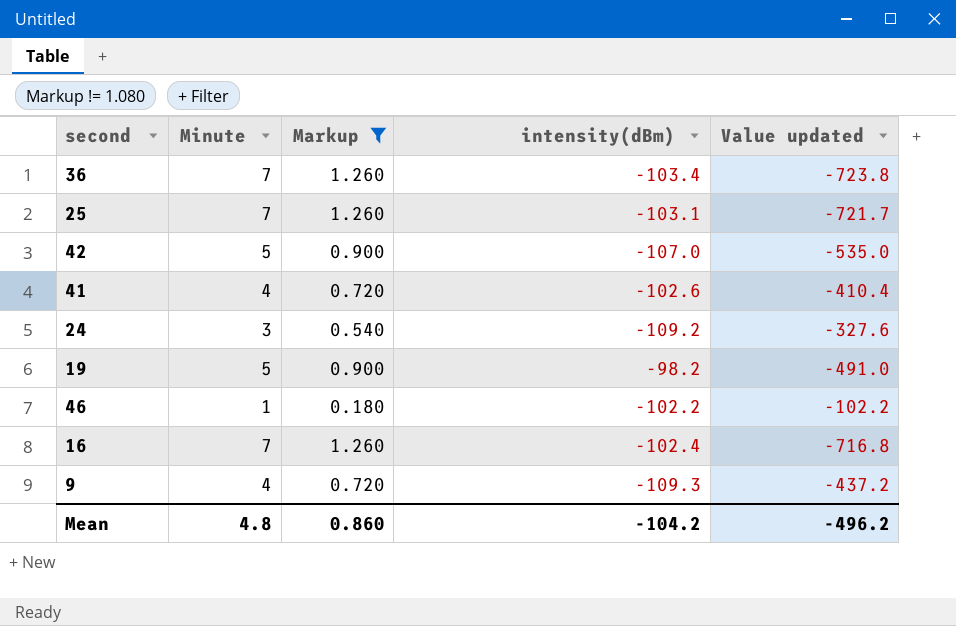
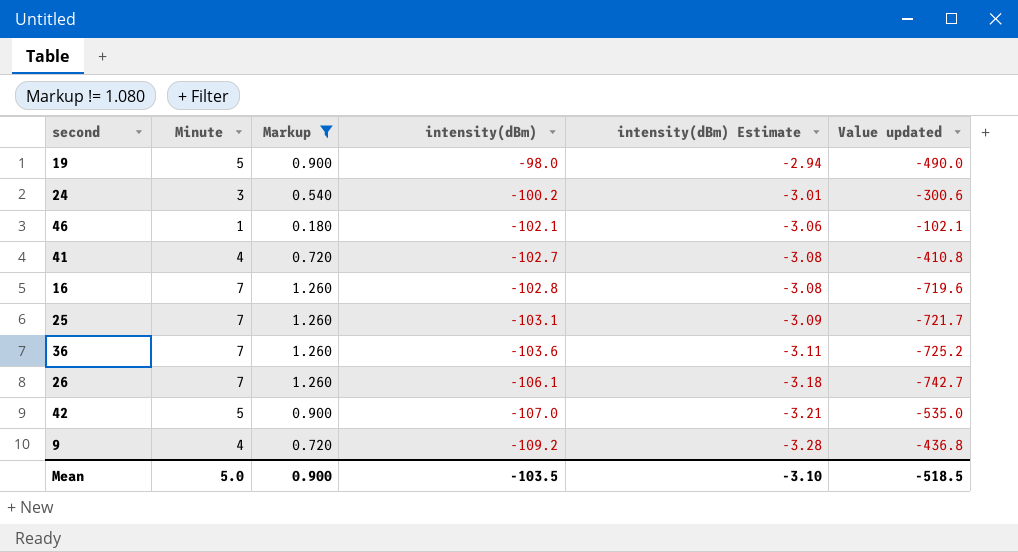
row order: none -> intensity(dBm) descending
column intensity(dBm) Estimate | formula: none -> [intensity(dBm)] * 0.03
19 | intensity(dBm): -98.2 -> -98.0
19 | Value updated: -491.0 -> -490.0
24 | intensity(dBm): -109.2 -> -100.2
24 | Value updated: -327.6 -> -300.6
46 | intensity(dBm): -102.2 -> -102.1
46 | Value updated: -102.2 -> -102.1
41 | intensity(dBm): -102.6 -> -102.7
41 | Value updated: -410.4 -> -410.8
16 | intensity(dBm): -102.4 -> -102.8
16 | Value updated: -716.8 -> -719.6
36 | intensity(dBm): -103.4 -> -103.6
36 | Value updated: -723.8 -> -725.2
row 26: none -> 7 | 1.260 | -106.1 | -3.18 | -742.7
9 | intensity(dBm): -109.3 -> -109.2
9 | Value updated: -437.2 -> -436.8
Mean | Minute: 4.8 -> 5.0
Mean | Markup: 0.860 -> 0.900
Mean | intensity(dBm): -104.2 -> -103.5
Mean | Value updated: -496.2 -> -518.5

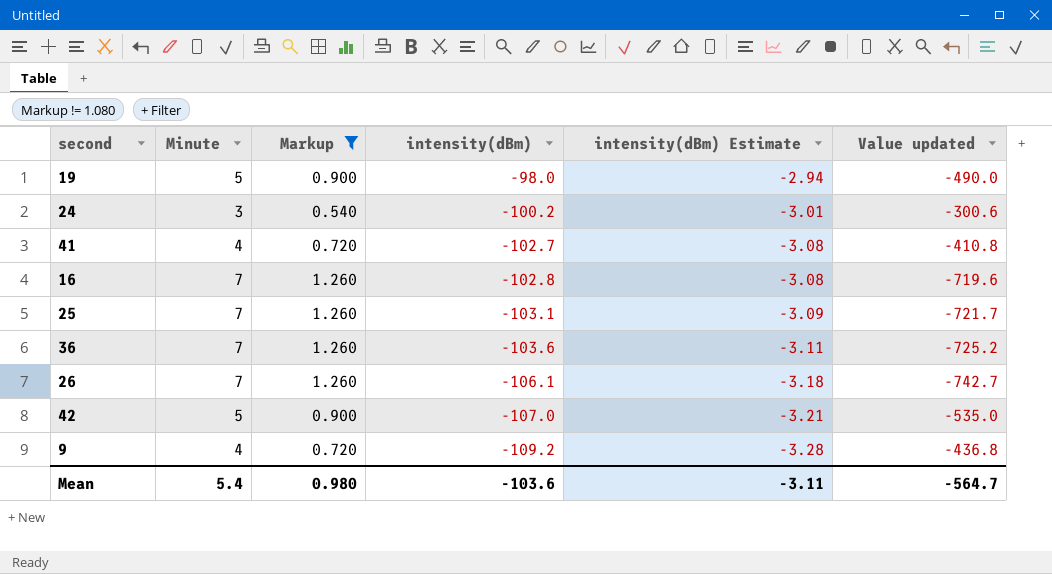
row 46: 1 | 0.180 | -102.1 | -3.06 | -102.1 -> none
Mean | Minute: 5.0 -> 5.4
Mean | Markup: 0.900 -> 0.980
Mean | intensity(dBm): -103.5 -> -103.6
Mean | intensity(dBm) Estimate: -3.10 -> -3.11
Mean | Value updated: -518.5 -> -564.7

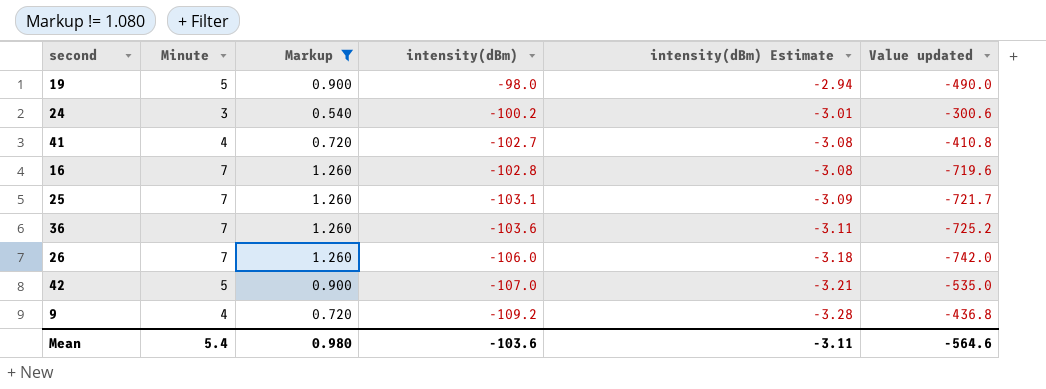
26 | intensity(dBm): -106.1 -> -106.0
26 | Value updated: -742.7 -> -742.0
Mean | Value updated: -564.7 -> -564.6

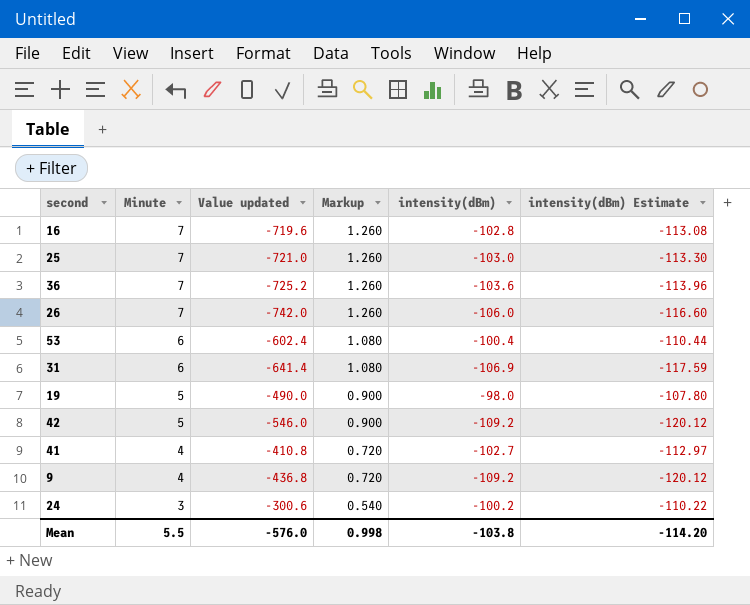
filter: Markup != 1.080 -> none
row order: intensity(dBm) descending -> Minute descending
column Value updated | position: 6 -> 3
column intensity(dBm) Estimate | formula: [intensity(dBm)] * 0.03 -> [intensity(dBm)] * 1.1
25 | Value updated: -721.7 -> -721.0
25 | intensity(dBm): -103.1 -> -103.0
42 | Value updated: -535.0 -> -546.0
42 | intensity(dBm): -107.0 -> -109.2
Mean | Minute: 5.4 -> 5.5
Mean | Value updated: -564.6 -> -576.0
Mean | Markup: 0.980 -> 0.998
Mean | intensity(dBm): -103.6 -> -103.8
Mean | intensity(dBm) Estimate: -3.11 -> -114.20

